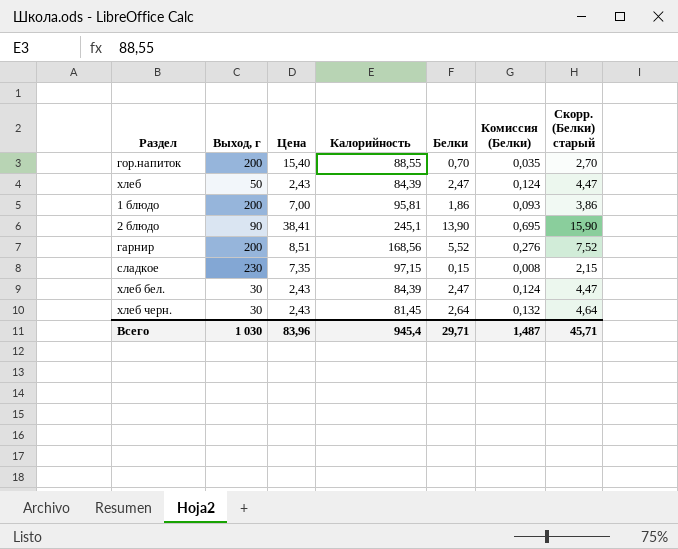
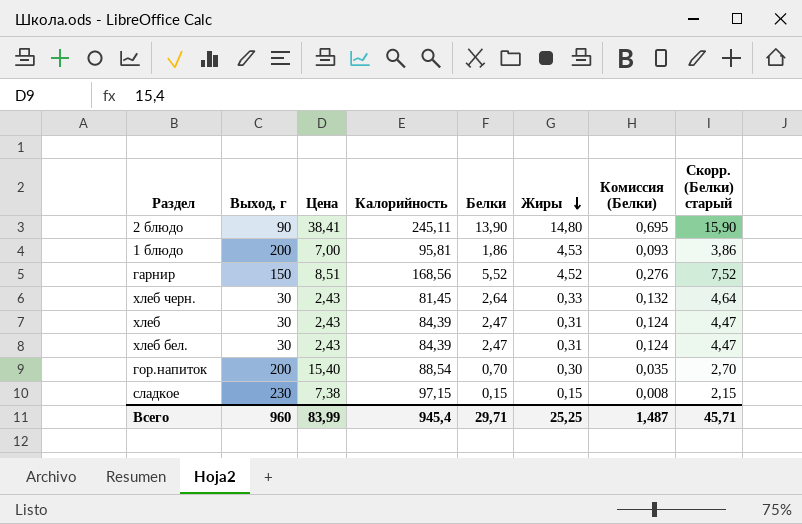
row order: none -> Жиры descending
column Жиры | position: none -> 6
2 блюдо | Калорийность: 245,1 -> 245,11
гарнир | Выход, г: 200 -> 150
хлеб | Выход, г: 50 -> 30
гор.напиток | Калорийность: 88,55 -> 88,54
сладкое | Цена: 7,35 -> 7,38
Всего | Выход, г: 1 030 -> 960
Всего | Цена: 83,96 -> 83,99

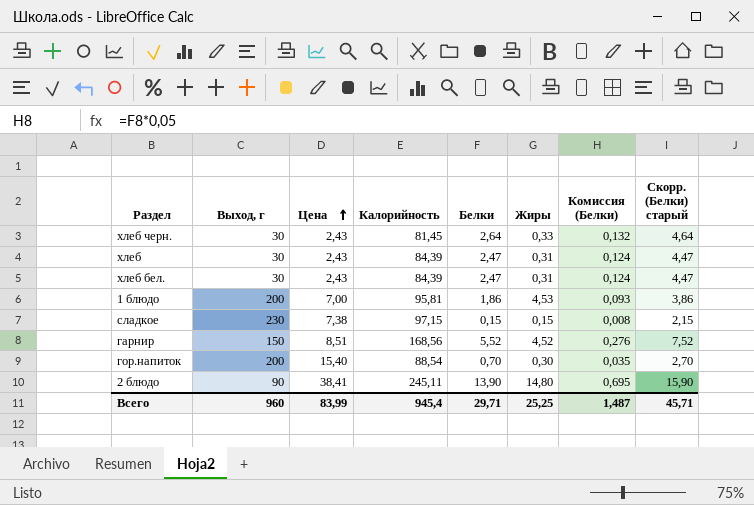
row order: Жиры descending -> Цена ascending

